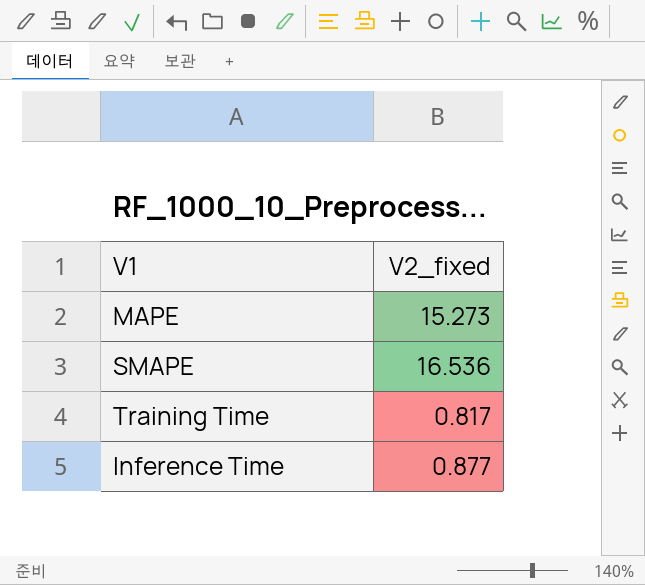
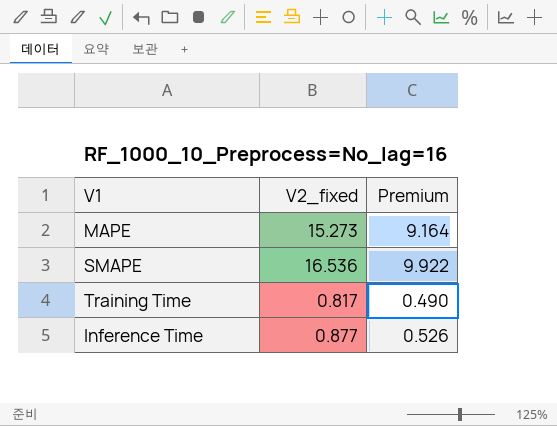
column Premium | formula: none -> [V2_fixed] * 0.6

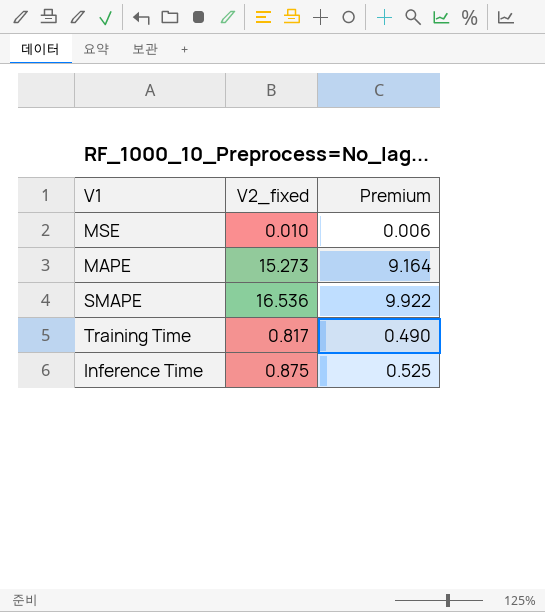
row MSE: none -> 0.010 | 0.006
Inference Time | V2_fixed: 0.877 -> 0.875
Inference Time | Premium: 0.526 -> 0.525

